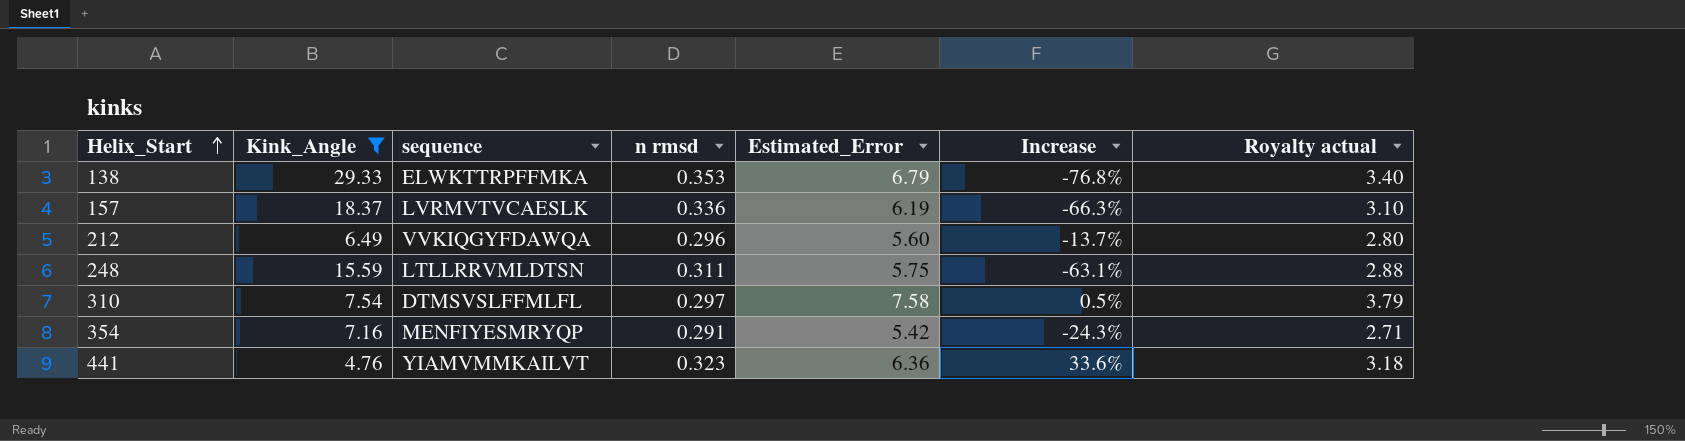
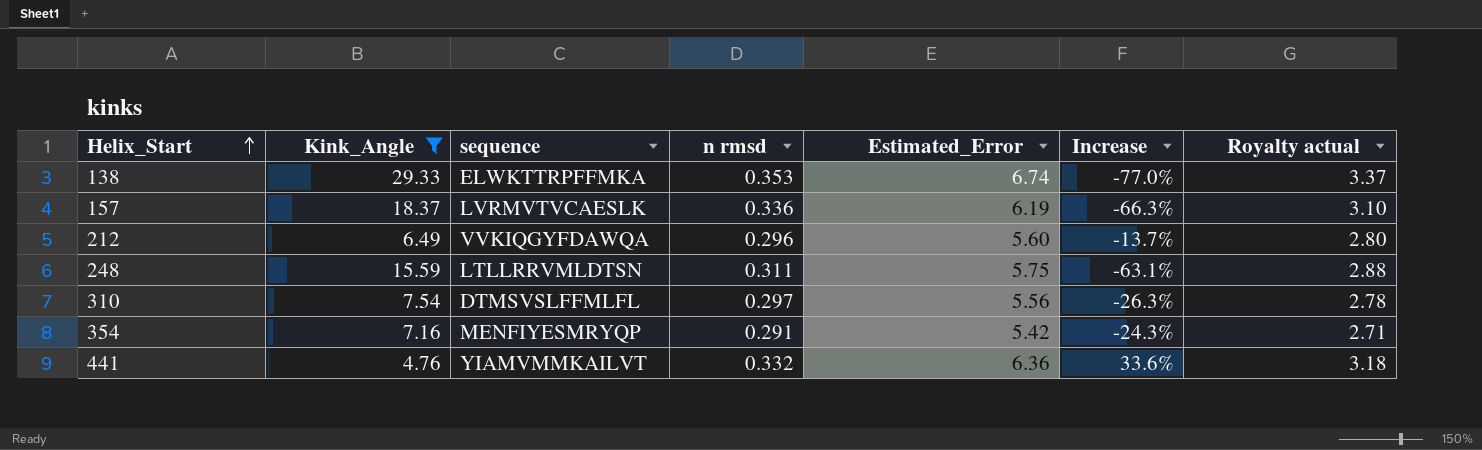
138 | Estimated_Error: 6.79 -> 6.74
138 | Increase: -76.8% -> -77.0%
138 | Royalty actual: 3.40 -> 3.37
310 | Estimated_Error: 7.58 -> 5.56
310 | Increase: 0.5% -> -26.3%
310 | Royalty actual: 3.79 -> 2.78
441 | n rmsd: 0.323 -> 0.332

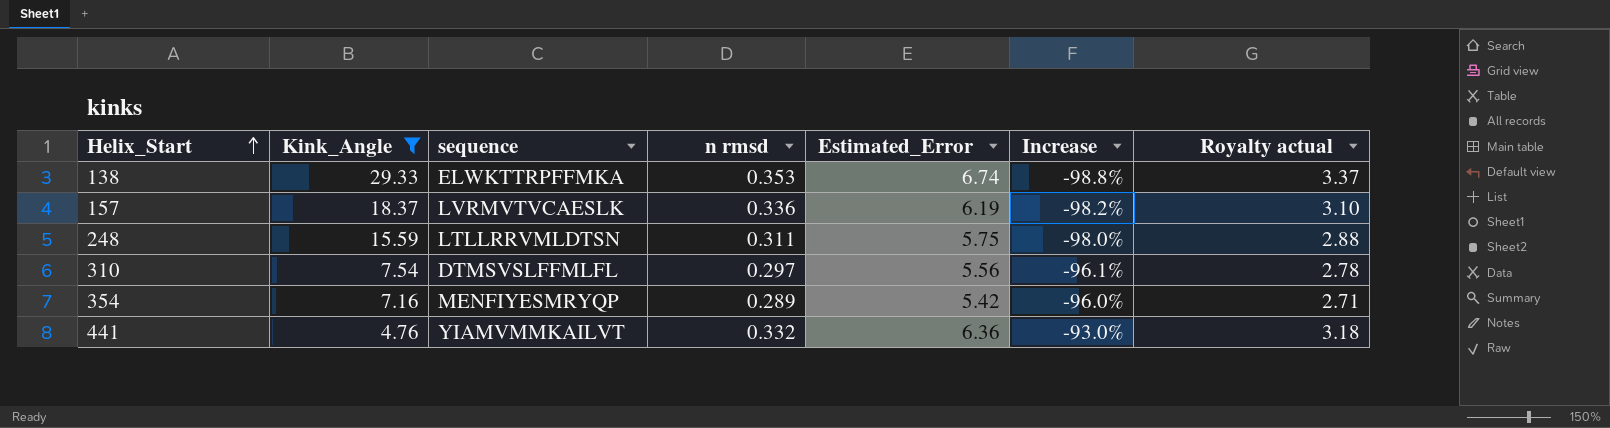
column Increase | formula: ([Estimated_Error] - [Kink_Angle]) / [Kink_Angle] -> ([n rmsd] - [Kink_Angle]) / [Kink_Angle]
row 212: 6.49 | VVKIQGYFDAWQA | 0.296 | 5.60 | -13.7% | 2.80 -> none
354 | n rmsd: 0.291 -> 0.289

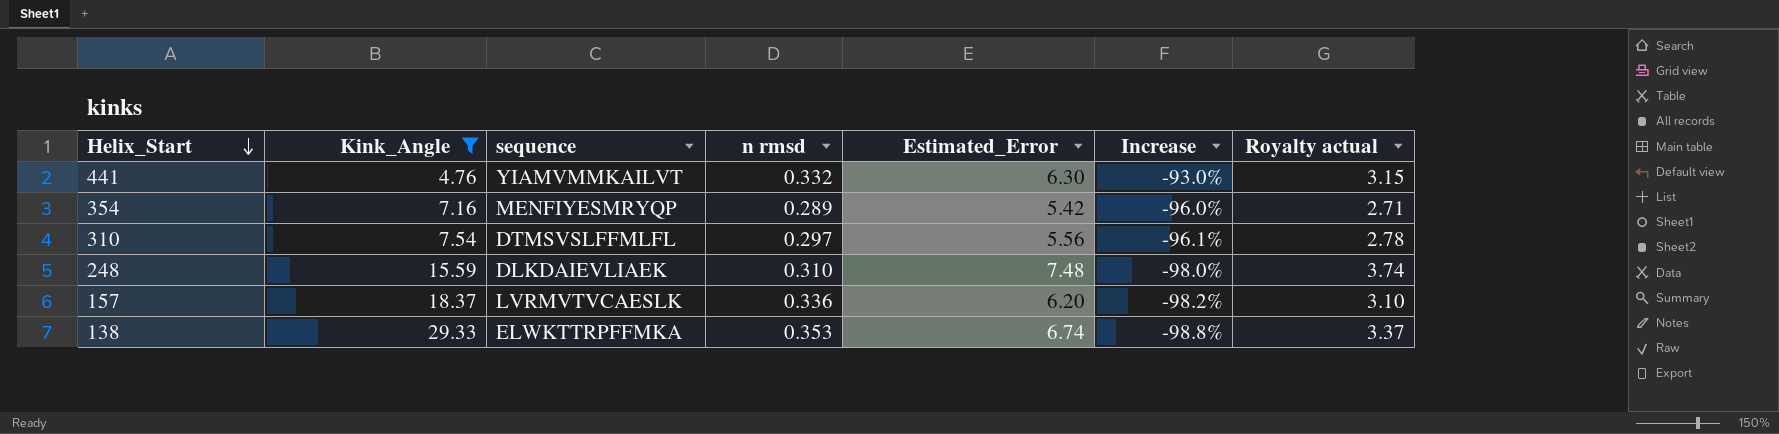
row order: Helix_Start ascending -> Helix_Start descending
441 | Estimated_Error: 6.36 -> 6.30
441 | Royalty actual: 3.18 -> 3.15
248 | sequence: LTLLRRVMLDTSN -> DLKDAIEVLIAEK
248 | n rmsd: 0.311 -> 0.310
248 | Estimated_Error: 5.75 -> 7.48
248 | Royalty actual: 2.88 -> 3.74
157 | Estimated_Error: 6.19 -> 6.20

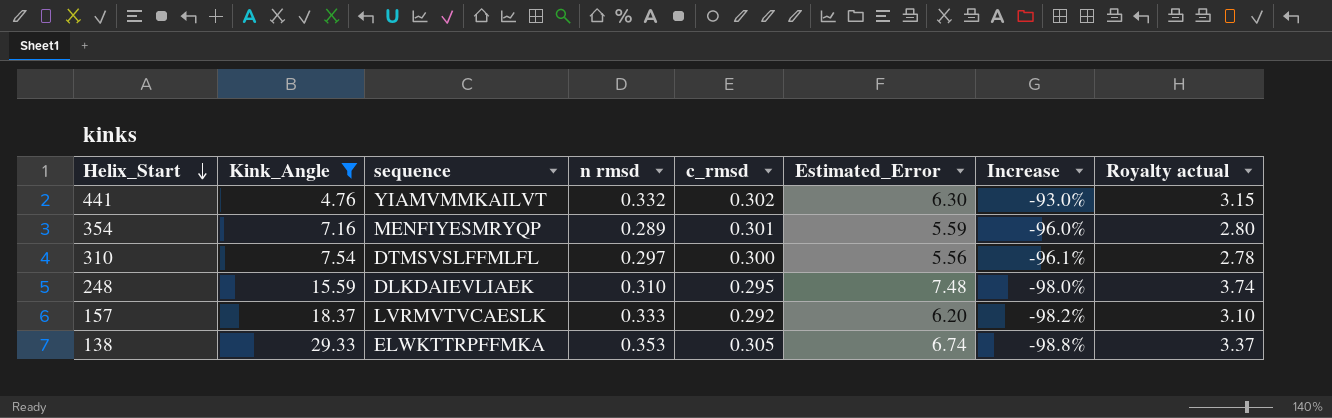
column c_rmsd | position: none -> 5
354 | Estimated_Error: 5.42 -> 5.59
354 | Royalty actual: 2.71 -> 2.80
157 | n rmsd: 0.336 -> 0.333

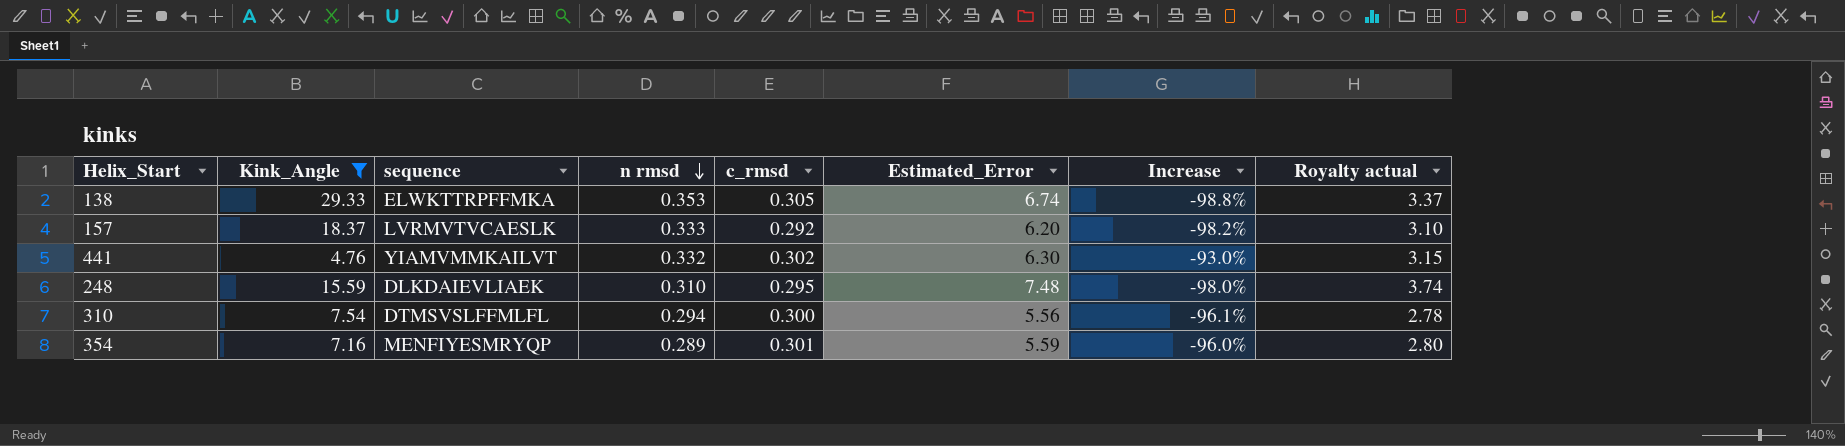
row order: Helix_Start descending -> n rmsd descending
310 | n rmsd: 0.297 -> 0.294

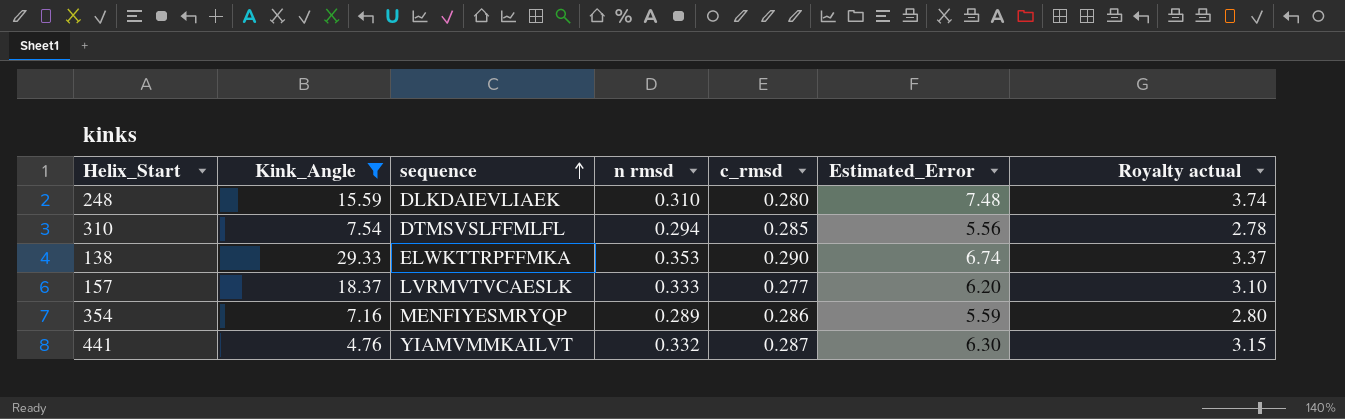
row order: n rmsd descending -> sequence ascending
column Increase | formula: ([n rmsd] - [Kink_Angle]) / [Kink_Angle] -> none
248 | c_rmsd: 0.295 -> 0.280
310 | c_rmsd: 0.300 -> 0.285
138 | c_rmsd: 0.305 -> 0.290
157 | c_rmsd: 0.292 -> 0.277
354 | c_rmsd: 0.301 -> 0.286
441 | c_rmsd: 0.302 -> 0.287

